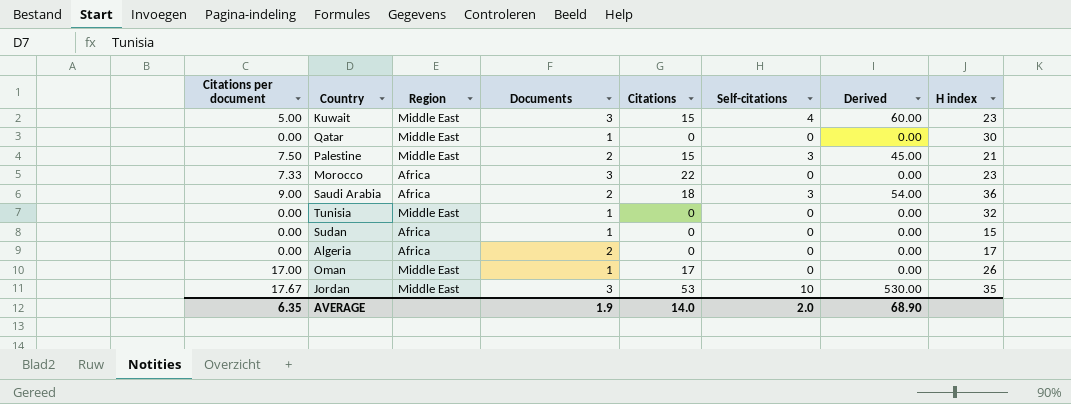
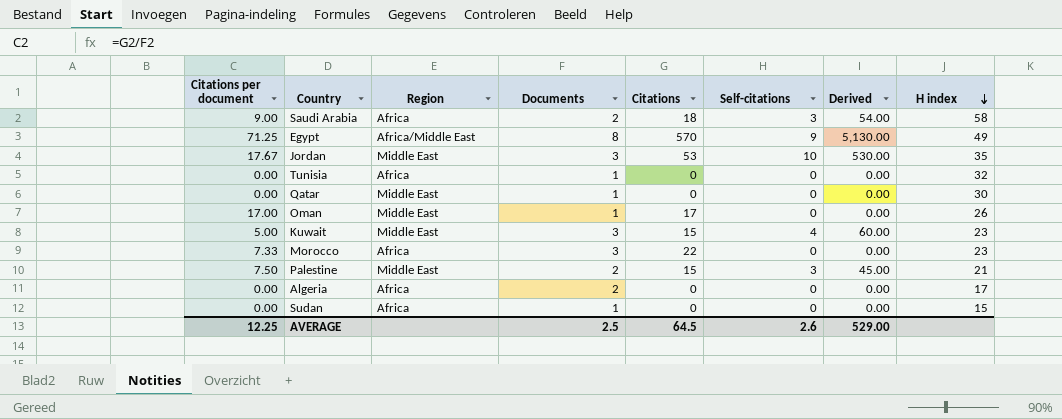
row order: none -> H index descending
Saudi Arabia | H index: 36 -> 58
row Egypt: none -> 71.25 | Africa/Middle East | 8 | 570 | 9 | 5,130.00 | 49
Tunisia | Region: Middle East -> Africa
AVERAGE | Citations per document: 6.35 -> 12.25
AVERAGE | Documents: 1.9 -> 2.5
AVERAGE | Citations: 14.0 -> 64.5
AVERAGE | Self-citations: 2.0 -> 2.6
AVERAGE | Derived: 68.90 -> 529.00

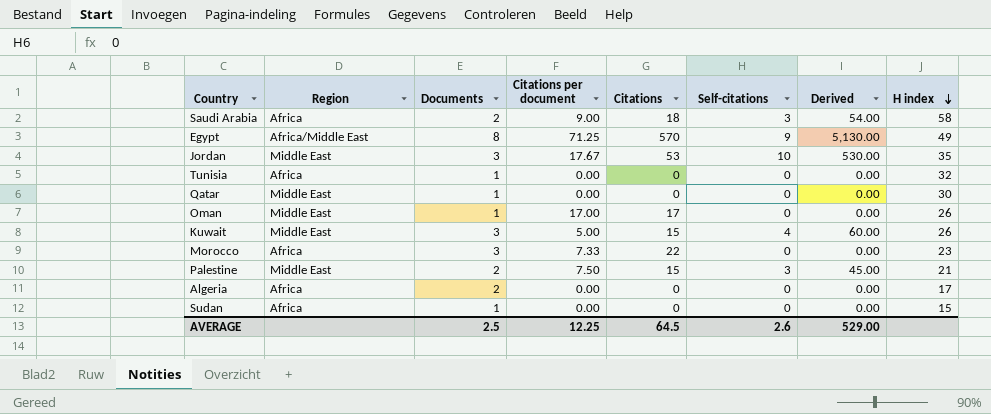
column Citations per document | position: 1 -> 4
Kuwait | H index: 23 -> 26

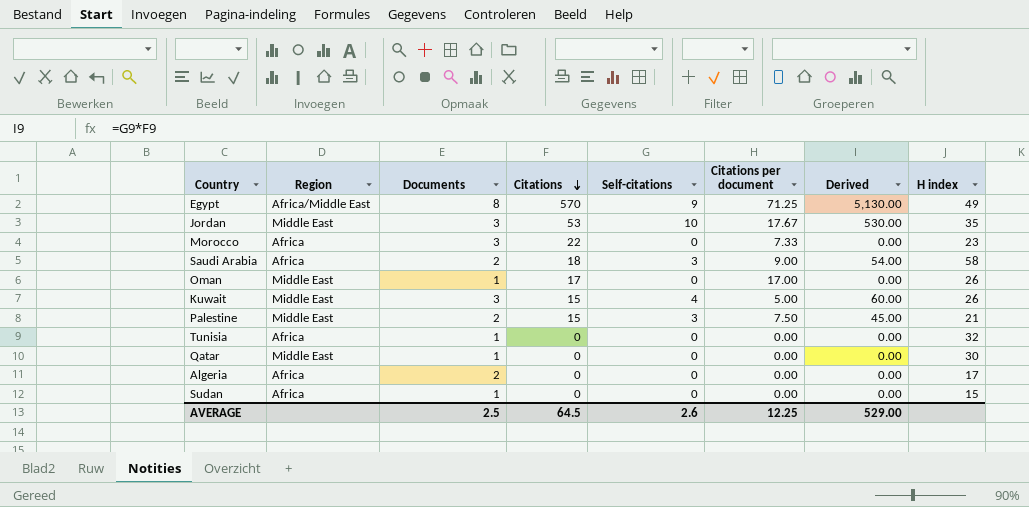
row order: H index descending -> Citations descending
column Citations per document | position: 4 -> 6

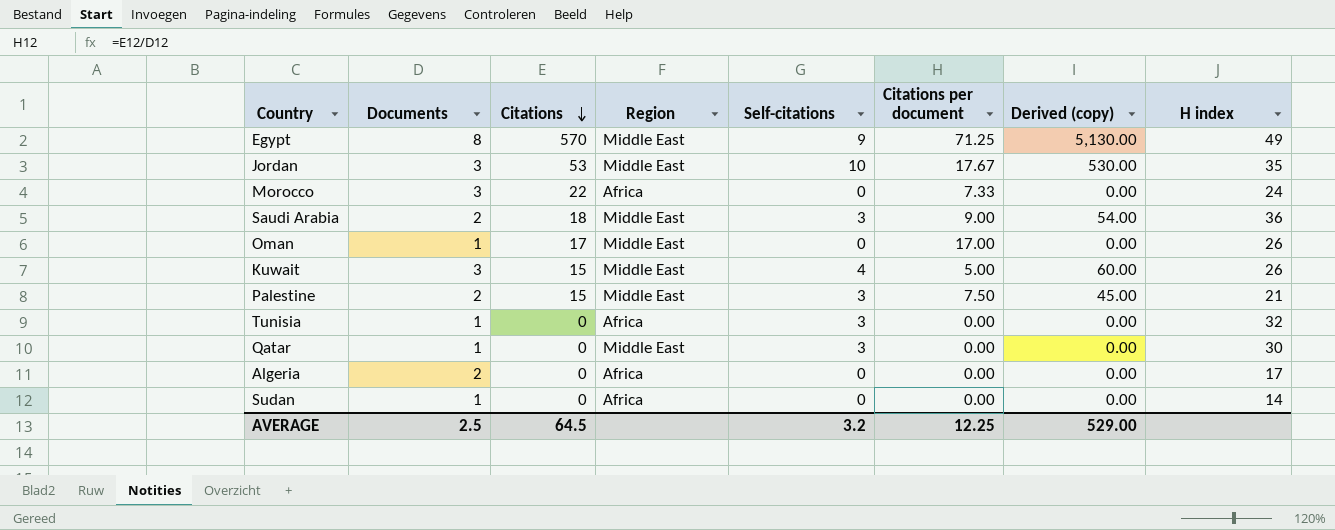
column Region | position: 2 -> 4
column name: Derived -> Derived (copy)
Egypt | Region: Africa/Middle East -> Middle East
Morocco | H index: 23 -> 24
Saudi Arabia | Region: Africa -> Middle East
Saudi Arabia | H index: 58 -> 36
Tunisia | Self-citations: 0 -> 3
Qatar | Self-citations: 0 -> 3
Sudan | H index: 15 -> 14
AVERAGE | Self-citations: 2.6 -> 3.2

